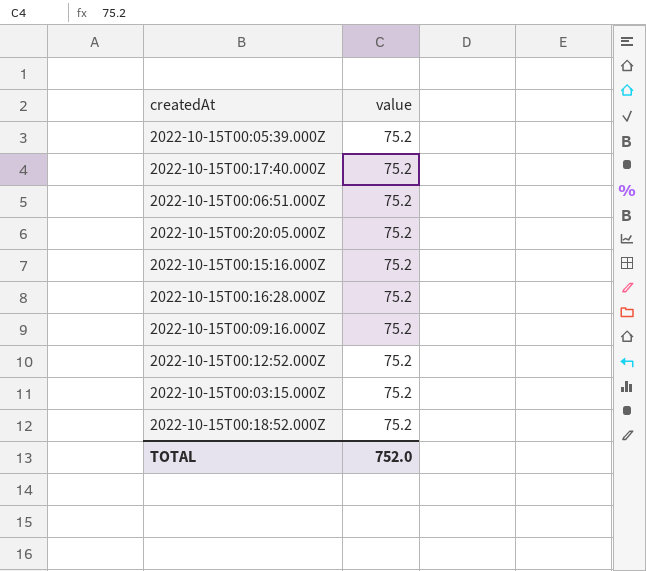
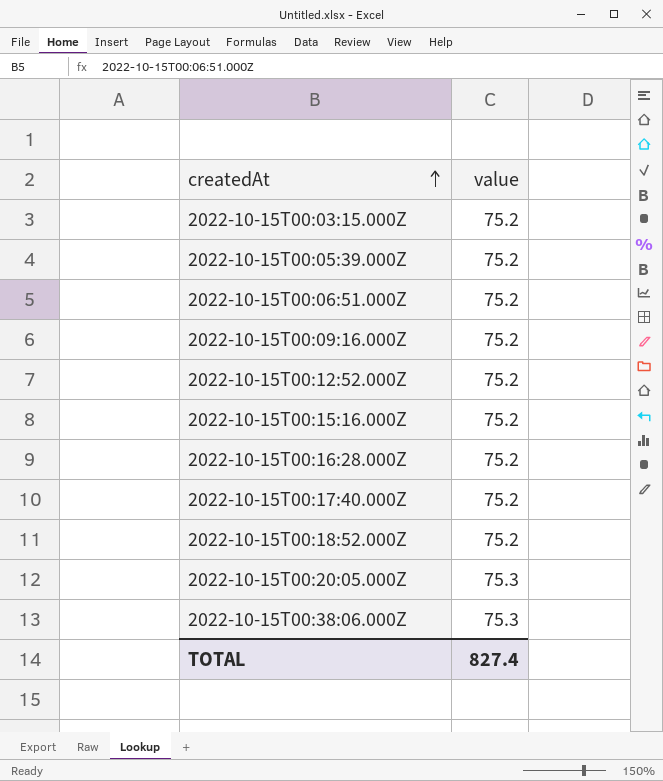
row order: none -> createdAt ascending
2022-10-15T00:20:05.000Z | value: 75.2 -> 75.3
row 2022-10-15T00:38:06.000Z: none -> 75.3
TOTAL | value: 752.0 -> 827.4

